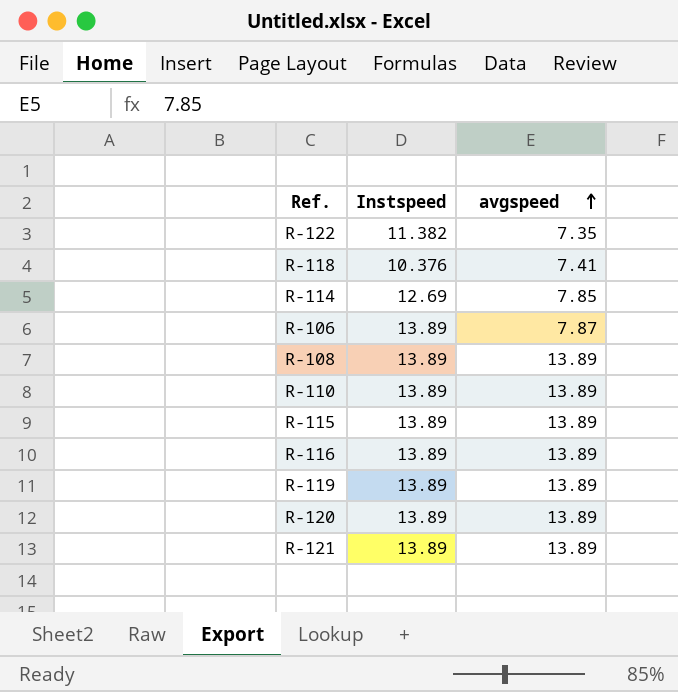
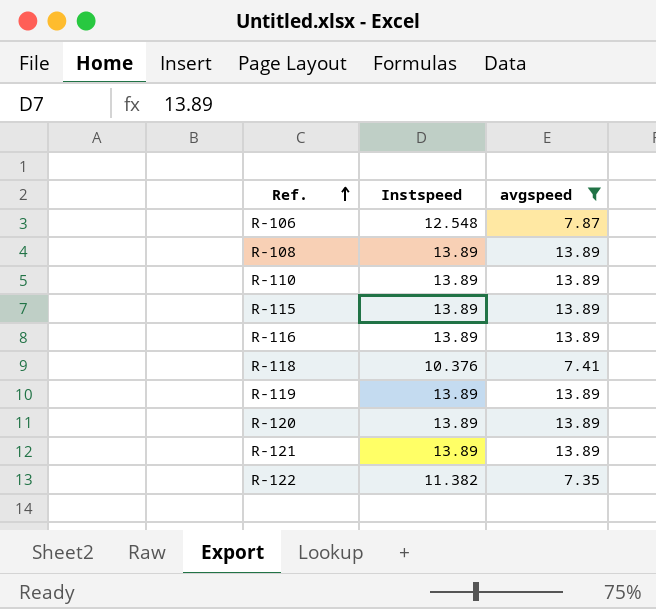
filter: none -> avgspeed != 7.85
row order: avgspeed ascending -> Ref. ascending
R-106 | Instspeed: 13.89 -> 12.548

